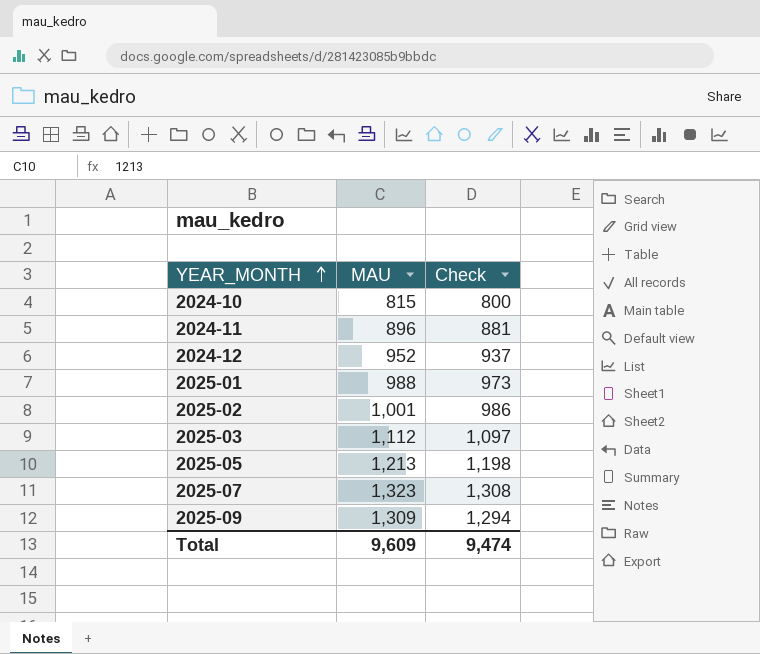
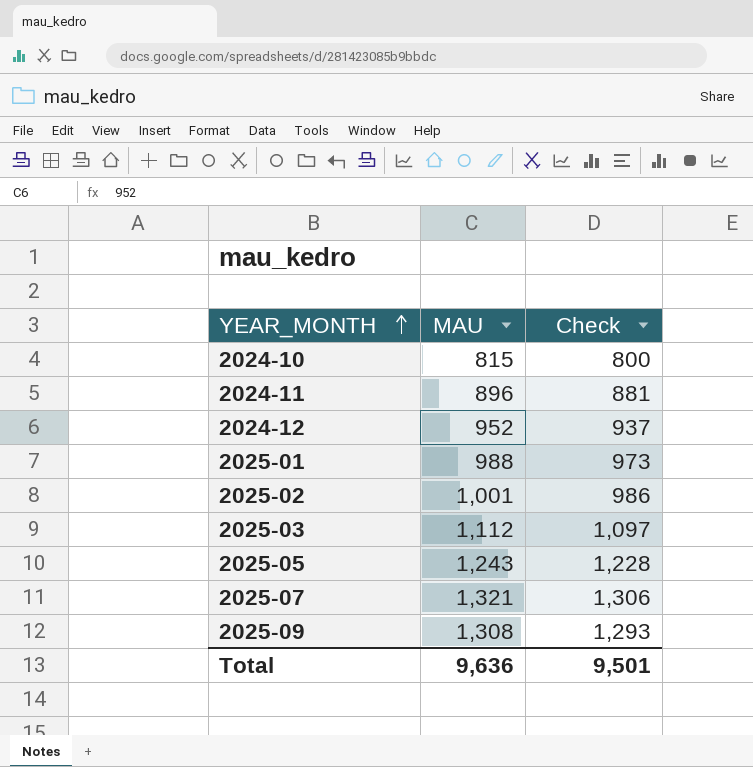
2025-05 | MAU: 1,213 -> 1,243
2025-05 | Check: 1,198 -> 1,228
2025-07 | MAU: 1,323 -> 1,321
2025-07 | Check: 1,308 -> 1,306
2025-09 | MAU: 1,309 -> 1,308
2025-09 | Check: 1,294 -> 1,293
Total | MAU: 9,609 -> 9,636
Total | Check: 9,474 -> 9,501

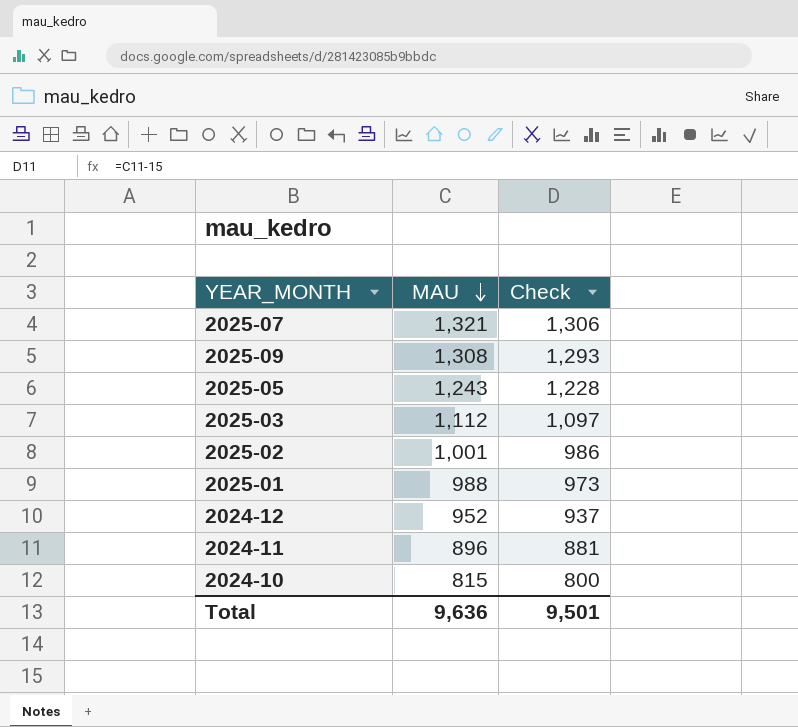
row order: YEAR_MONTH ascending -> MAU descending

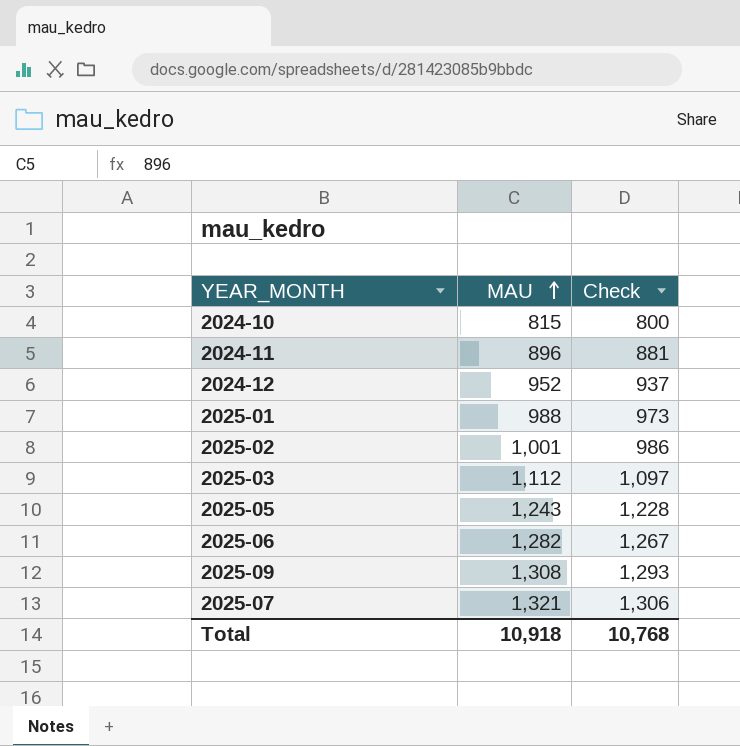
row order: MAU descending -> MAU ascending
row 2025-06: none -> 1,282 | 1,267
Total | MAU: 9,636 -> 10,918
Total | Check: 9,501 -> 10,768

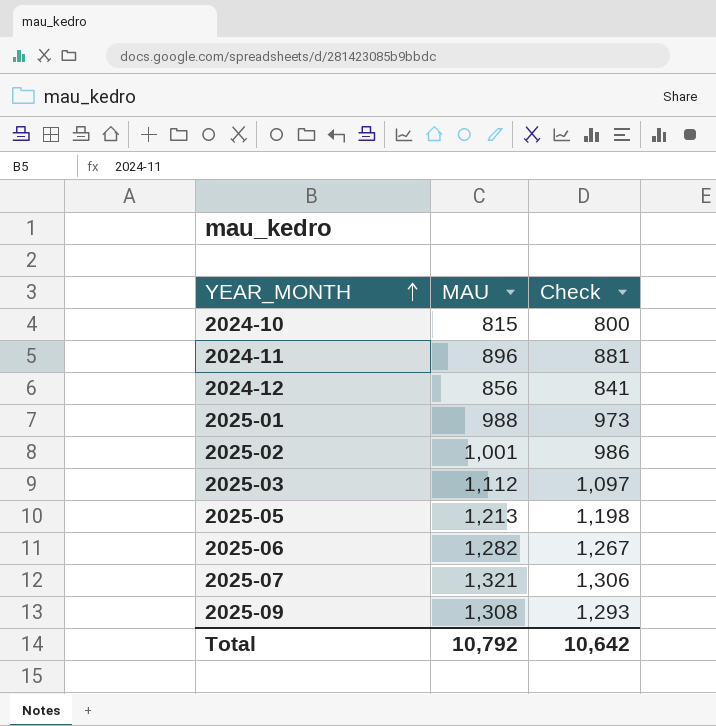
row order: MAU ascending -> YEAR_MONTH ascending
2024-12 | MAU: 952 -> 856
2024-12 | Check: 937 -> 841
2025-05 | MAU: 1,243 -> 1,213
2025-05 | Check: 1,228 -> 1,198
Total | MAU: 10,918 -> 10,792
Total | Check: 10,768 -> 10,642

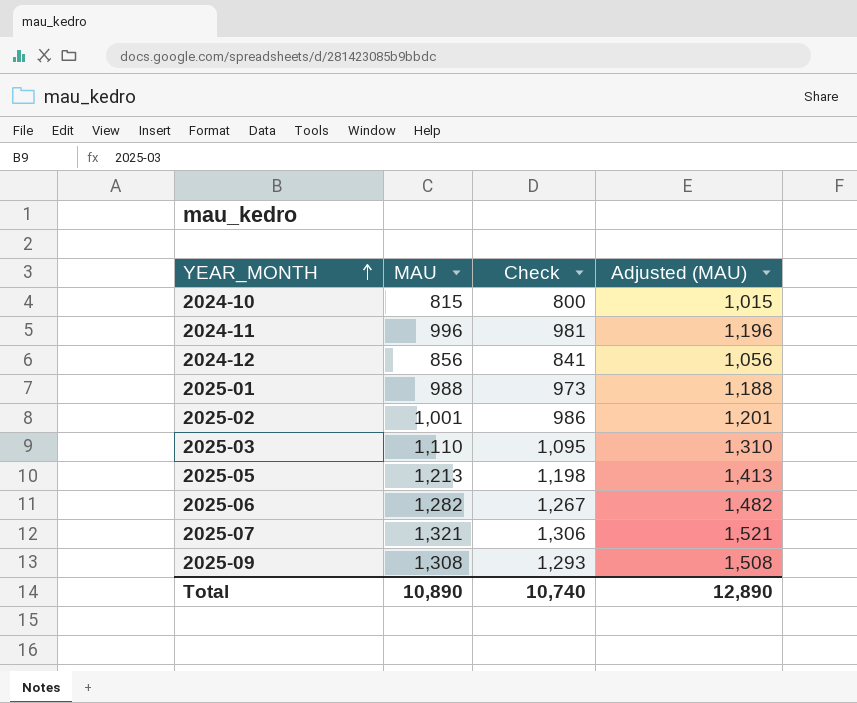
column Adjusted (MAU) | formula: none -> [MAU] + 200
2024-11 | MAU: 896 -> 996
2024-11 | Check: 881 -> 981
2025-03 | MAU: 1,112 -> 1,110
2025-03 | Check: 1,097 -> 1,095
Total | MAU: 10,792 -> 10,890
Total | Check: 10,642 -> 10,740

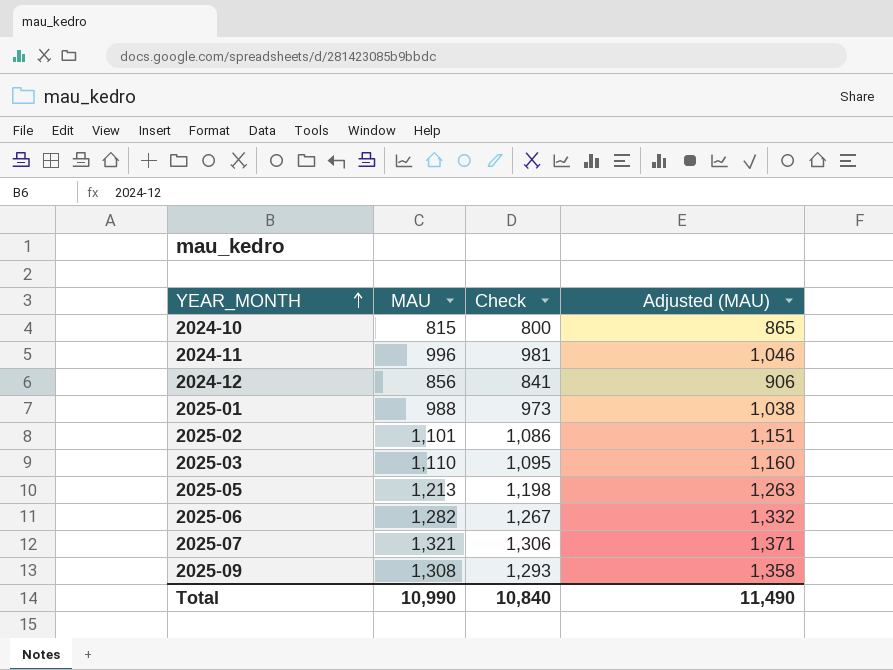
column Adjusted (MAU) | formula: [MAU] + 200 -> [MAU] + 50
2025-02 | MAU: 1,001 -> 1,101
2025-02 | Check: 986 -> 1,086
Total | MAU: 10,890 -> 10,990
Total | Check: 10,740 -> 10,840
Total | Adjusted (MAU): 12,890 -> 11,490

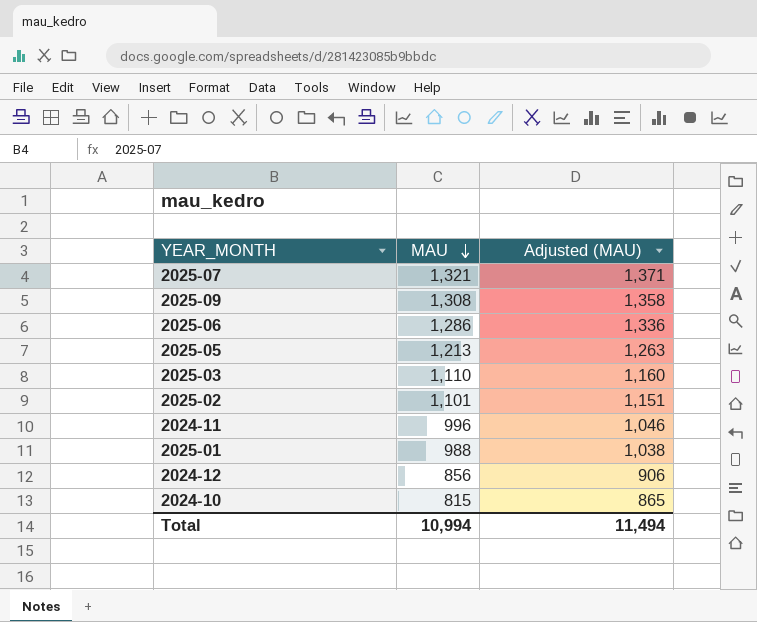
row order: YEAR_MONTH ascending -> MAU descending
column Check | formula: [MAU] - 15 -> none
2025-06 | MAU: 1,282 -> 1,286
2025-06 | Adjusted (MAU): 1,332 -> 1,336
Total | MAU: 10,990 -> 10,994
Total | Adjusted (MAU): 11,490 -> 11,494

